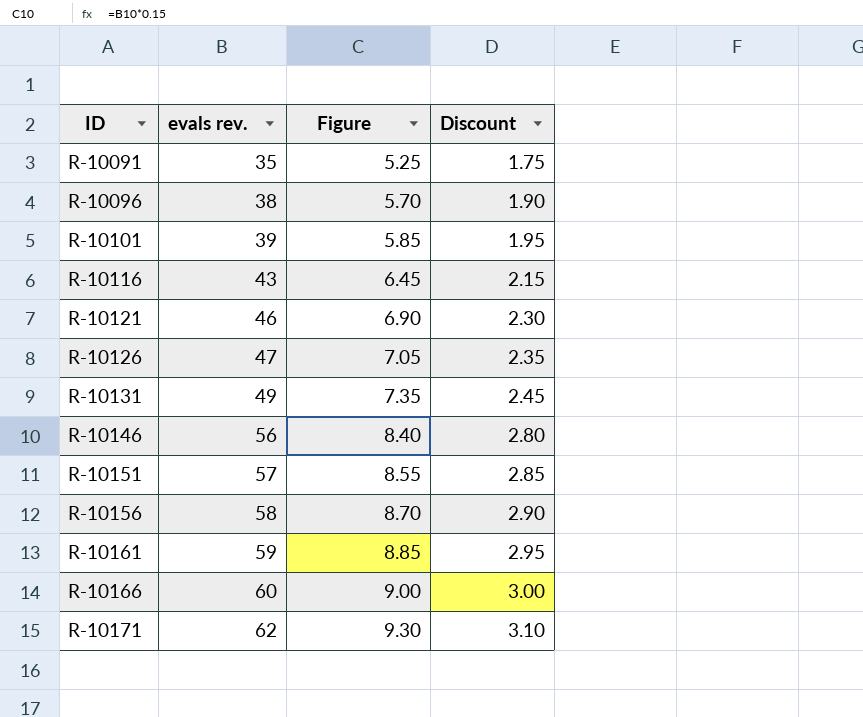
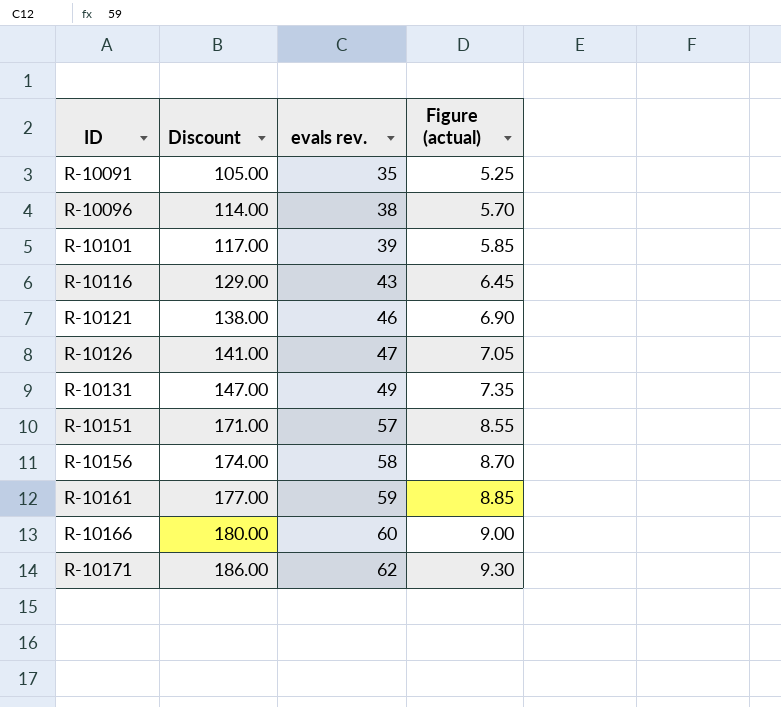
column Discount | formula: [evals rev.] * 0.05 -> [evals rev.] * 3
column Discount | position: 4 -> 2
column name: Figure -> Figure (actual)
row R-10146: 56 | 8.40 | 2.80 -> none

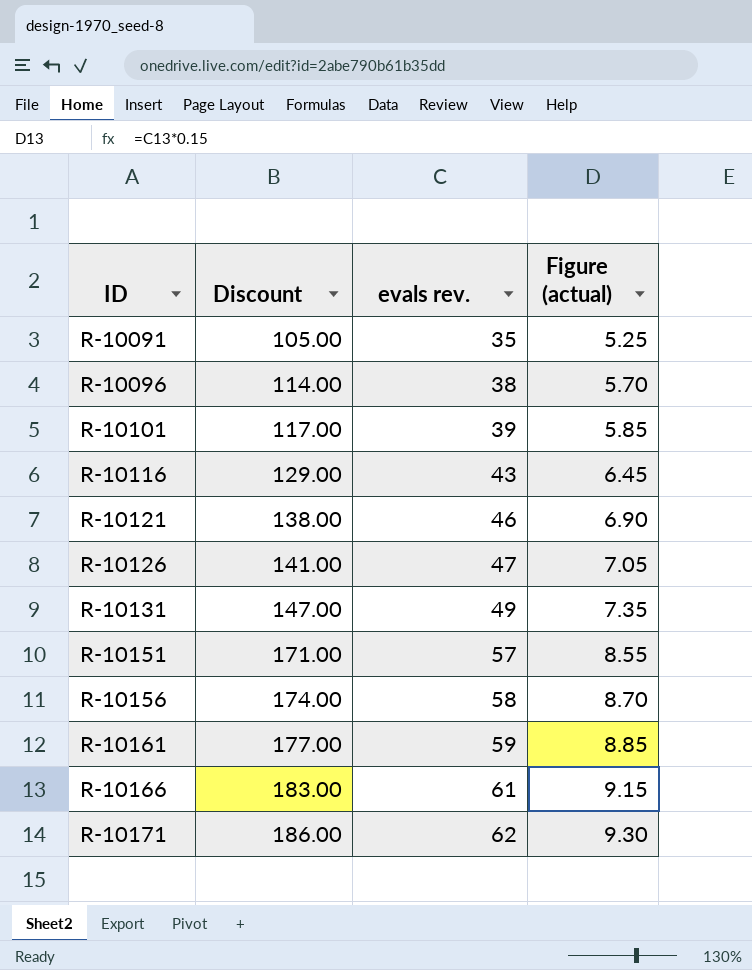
R-10166 | Discount: 180.00 -> 183.00
R-10166 | evals rev.: 60 -> 61
R-10166 | Figure (actual): 9.00 -> 9.15

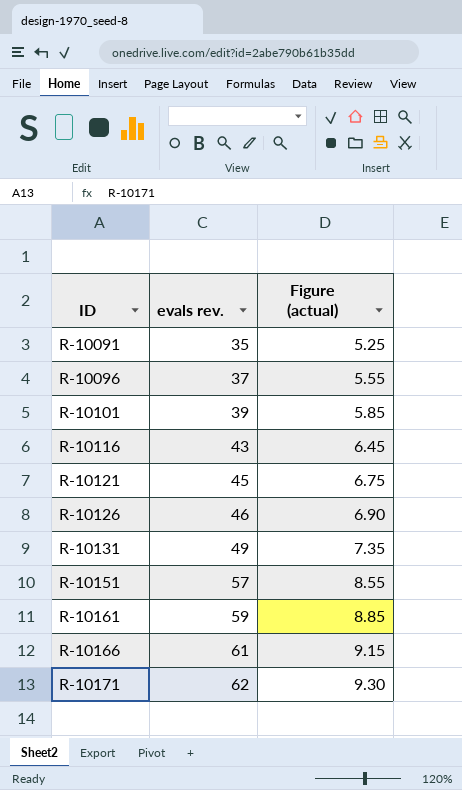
column Discount | formula: [evals rev.] * 3 -> none
row R-10156: 174.00 | 58 | 8.70 -> none
R-10096 | evals rev.: 38 -> 37
R-10096 | Figure (actual): 5.70 -> 5.55
R-10121 | evals rev.: 46 -> 45
R-10121 | Figure (actual): 6.90 -> 6.75
R-10126 | evals rev.: 47 -> 46
R-10126 | Figure (actual): 7.05 -> 6.90

